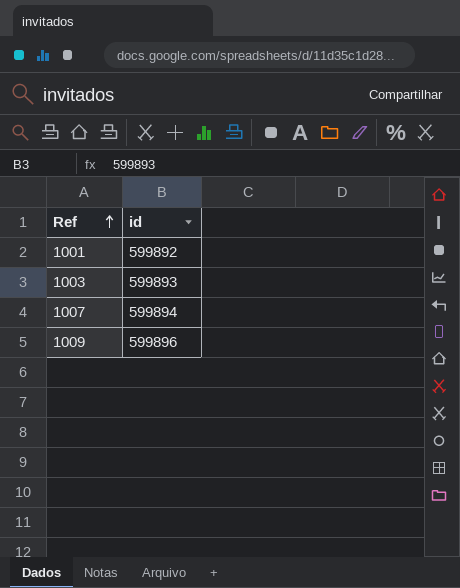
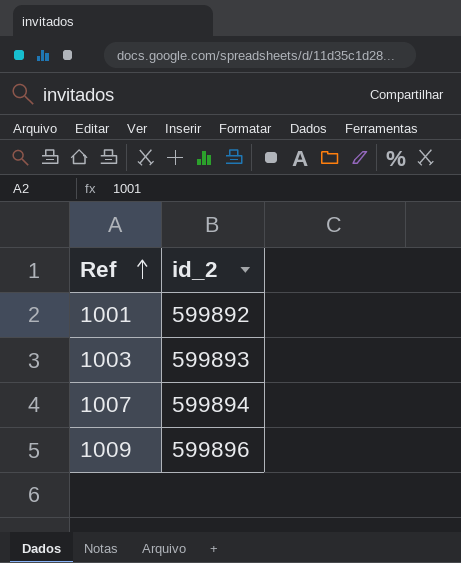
column name: id -> id_2

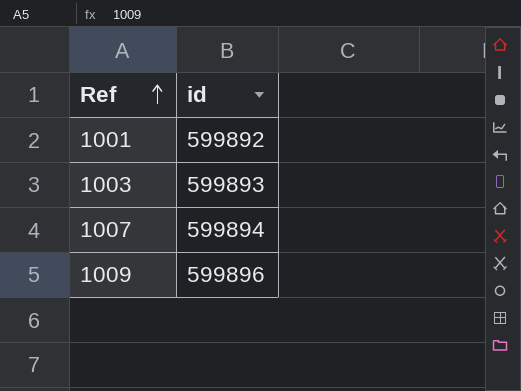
column name: id_2 -> id

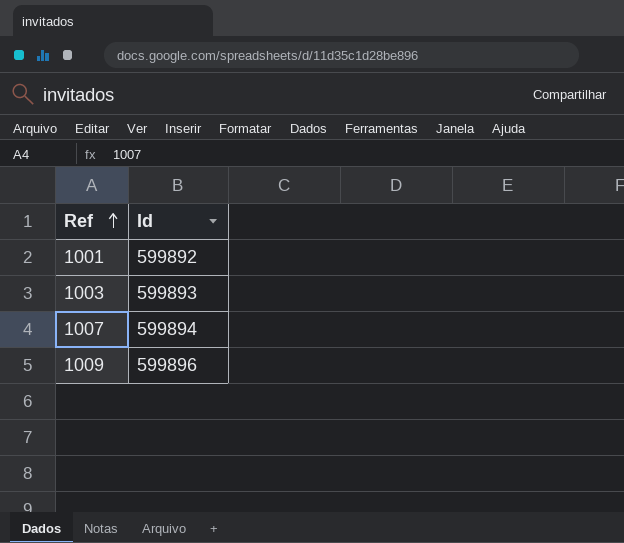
column name: id -> Id

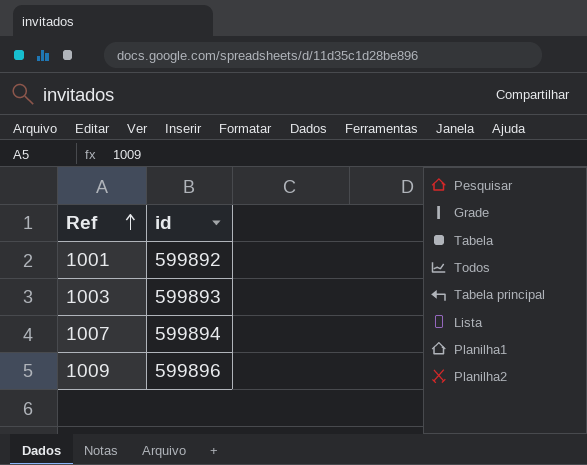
column name: Id -> id

